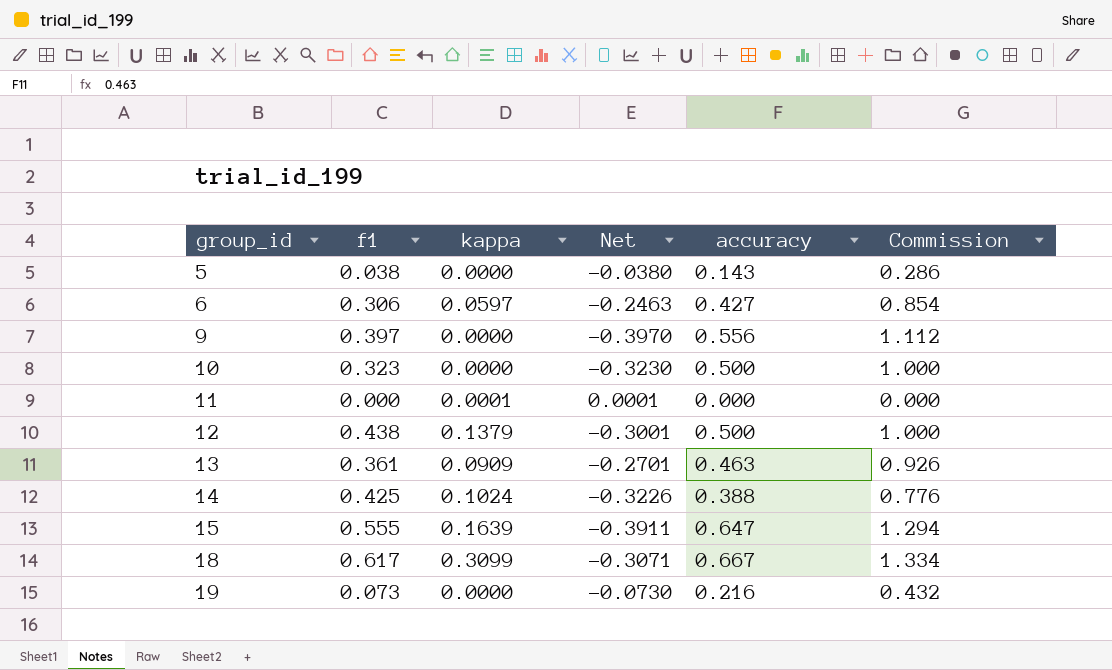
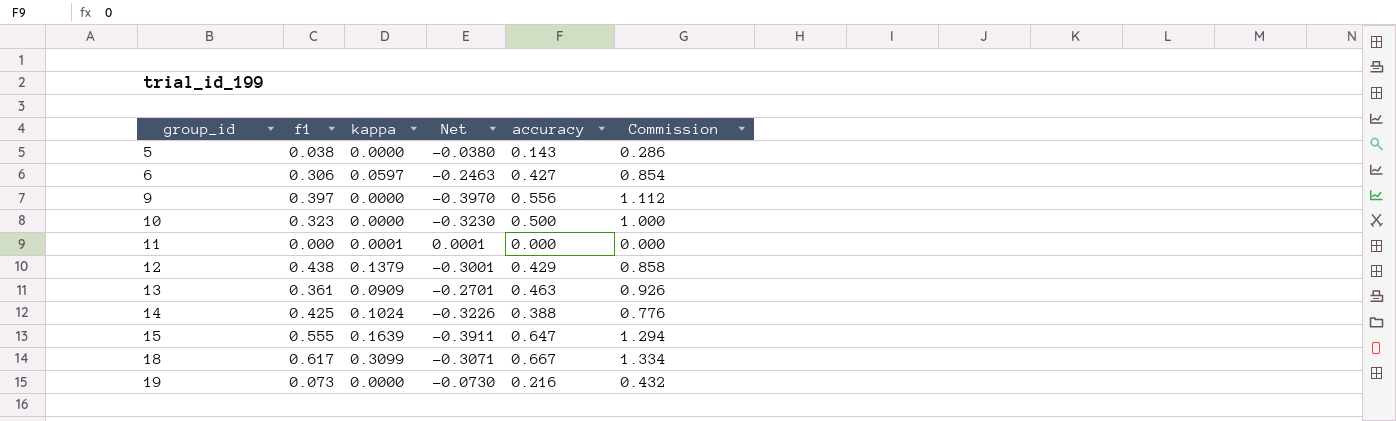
12 | accuracy: 0.500 -> 0.429
12 | Commission: 1.000 -> 0.858

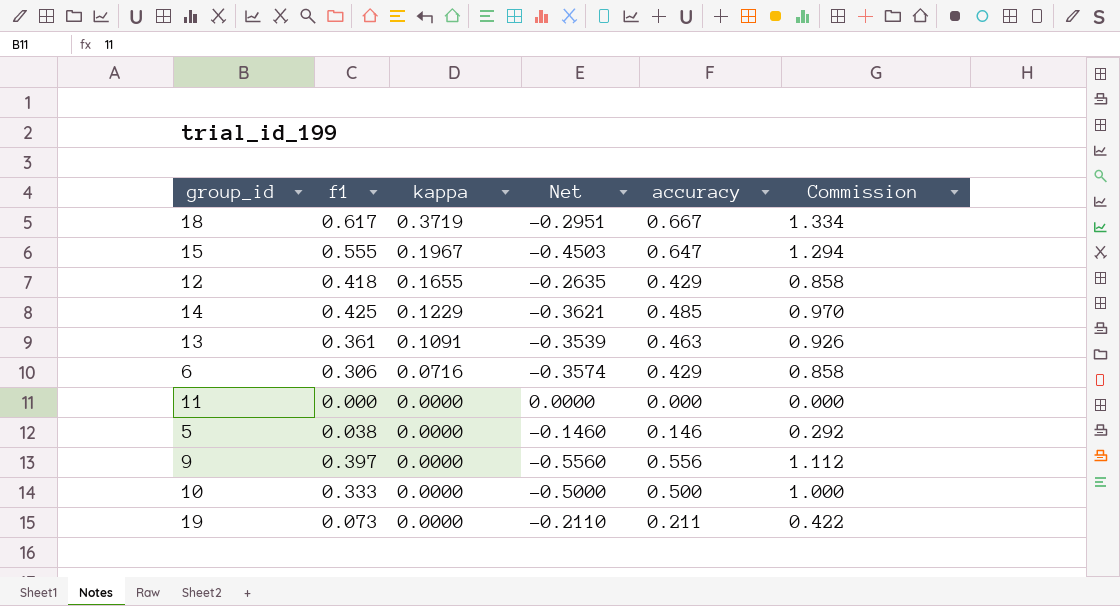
row order: group_id ascending -> kappa descending
column Net | formula: [kappa] - [f1] -> [kappa] - [accuracy]
18 | kappa: 0.3099 -> 0.3719
15 | kappa: 0.1639 -> 0.1967
12 | f1: 0.438 -> 0.418
12 | kappa: 0.1379 -> 0.1655
14 | kappa: 0.1024 -> 0.1229
14 | accuracy: 0.388 -> 0.485
14 | Commission: 0.776 -> 0.970
13 | kappa: 0.0909 -> 0.1091
6 | kappa: 0.0597 -> 0.0716
6 | accuracy: 0.427 -> 0.429
6 | Commission: 0.854 -> 0.858
11 | kappa: 0.0001 -> 0.0000
5 | accuracy: 0.143 -> 0.146
5 | Commission: 0.286 -> 0.292
10 | f1: 0.323 -> 0.333
19 | accuracy: 0.216 -> 0.211
19 | Commission: 0.432 -> 0.422

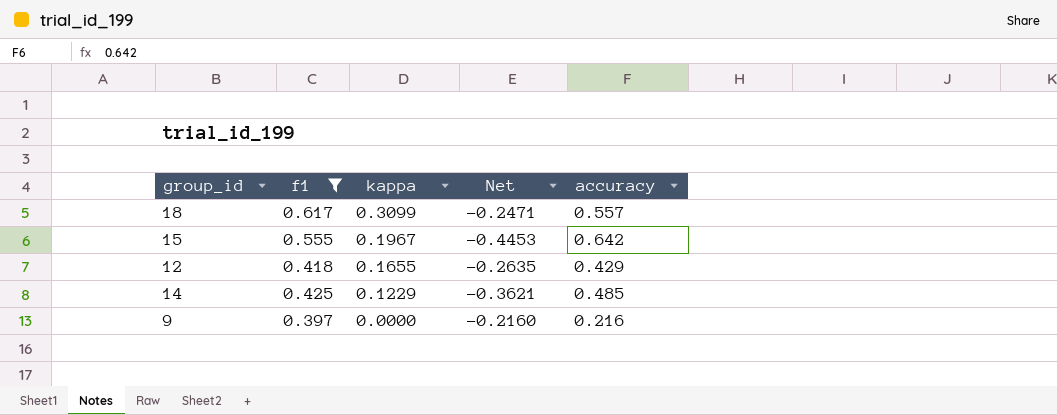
filter: none -> f1 >= 0.397
column Commission | formula: [accuracy] * 2 -> none
18 | kappa: 0.3719 -> 0.3099
18 | Net: -0.2951 -> -0.2471
18 | accuracy: 0.667 -> 0.557
15 | Net: -0.4503 -> -0.4453
15 | accuracy: 0.647 -> 0.642
9 | Net: -0.5560 -> -0.2160
9 | accuracy: 0.556 -> 0.216

